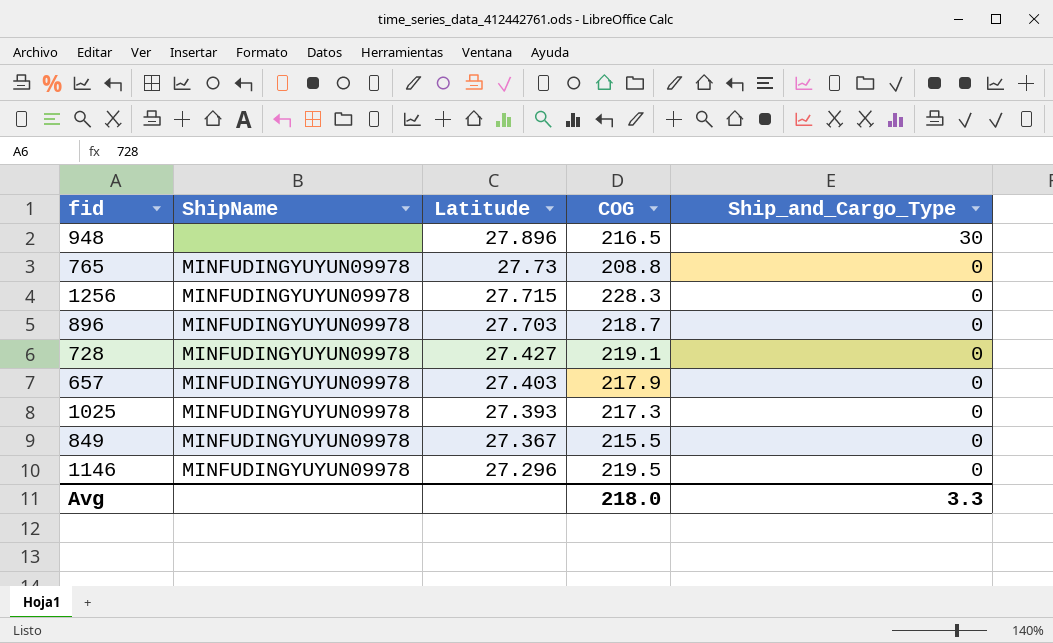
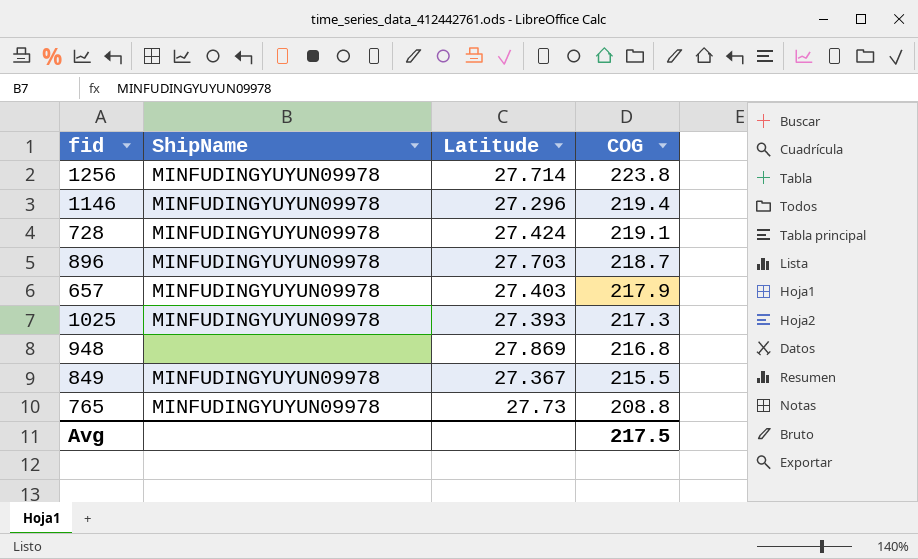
row order: Latitude descending -> COG descending
column Ship_and_Cargo_Type | position: 5 -> none
1256 | Latitude: 27.715 -> 27.714
1256 | COG: 228.3 -> 223.8
1146 | COG: 219.5 -> 219.4
728 | Latitude: 27.427 -> 27.424
948 | Latitude: 27.896 -> 27.869
948 | COG: 216.5 -> 216.8
Avg | COG: 218.0 -> 217.5

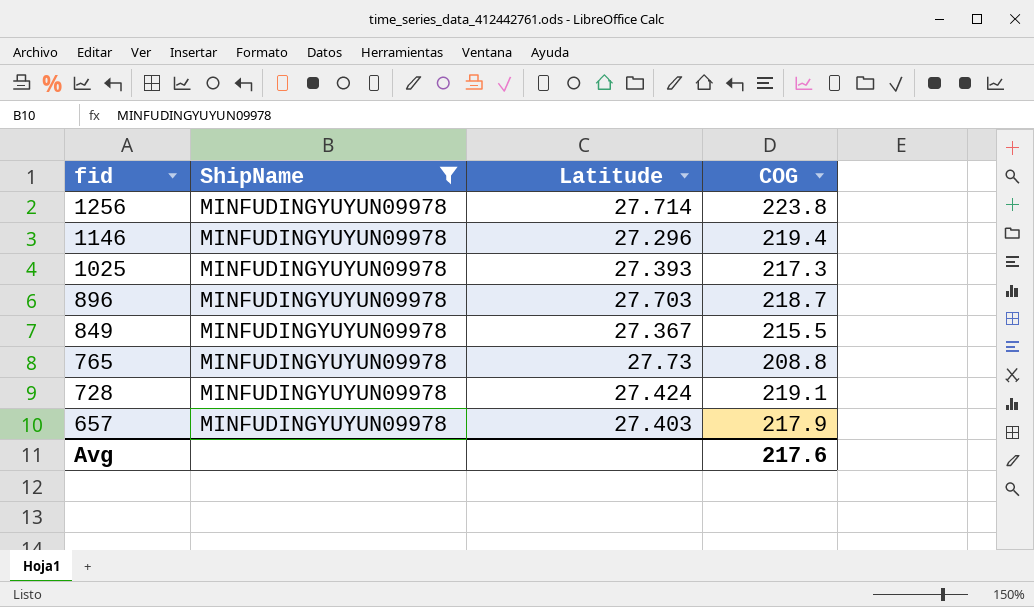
filter: none -> ShipName = MINFUDINGYUYUN09978
row order: COG descending -> fid descending
Avg | COG: 217.5 -> 217.6

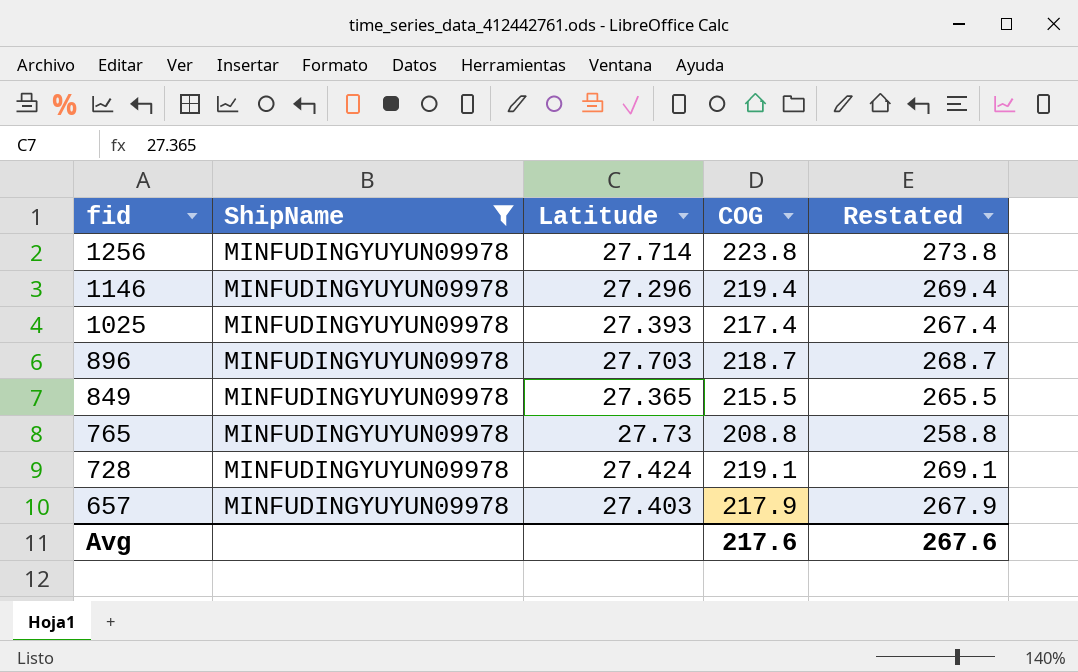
column Restated | formula: none -> [COG] + 50
1025 | COG: 217.3 -> 217.4
849 | Latitude: 27.367 -> 27.365

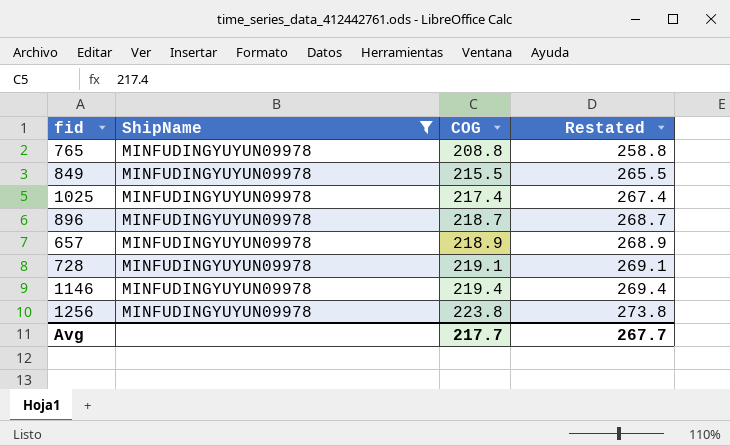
row order: fid descending -> COG ascending
column Latitude | position: 3 -> none
657 | COG: 217.9 -> 218.9
657 | Restated: 267.9 -> 268.9
Avg | COG: 217.6 -> 217.7
Avg | Restated: 267.6 -> 267.7

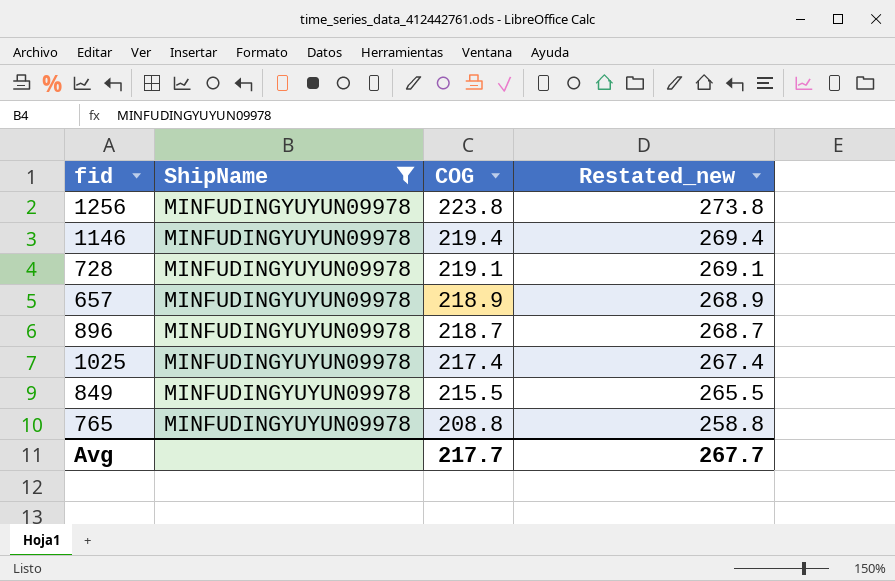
row order: COG ascending -> COG descending
column name: Restated -> Restated_new

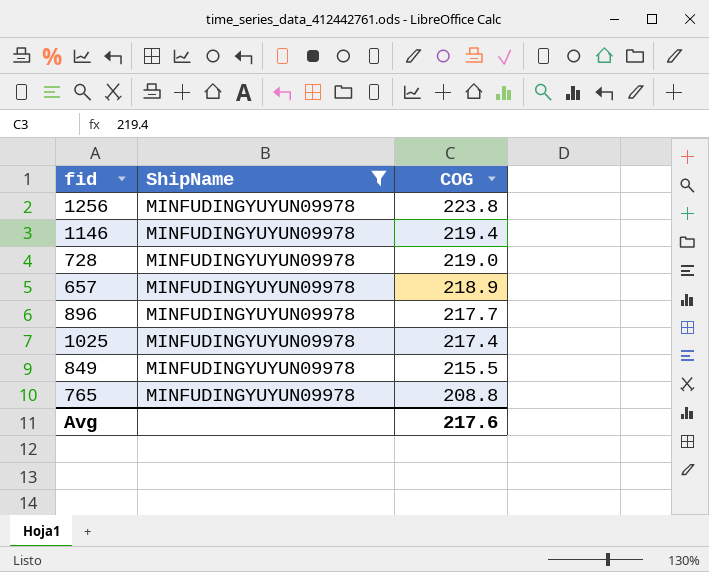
column Restated_new | formula: [COG] + 50 -> none
728 | COG: 219.1 -> 219.0
896 | COG: 218.7 -> 217.7
Avg | COG: 217.7 -> 217.6

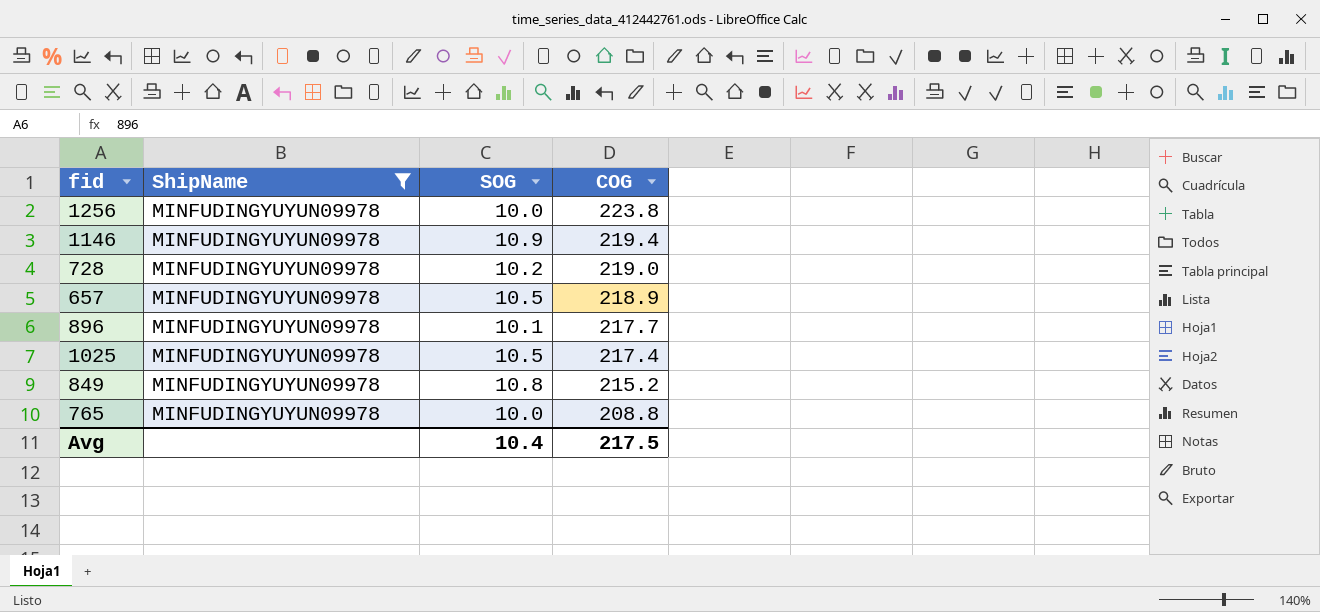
column SOG | position: none -> 3
849 | COG: 215.5 -> 215.2
Avg | COG: 217.6 -> 217.5

